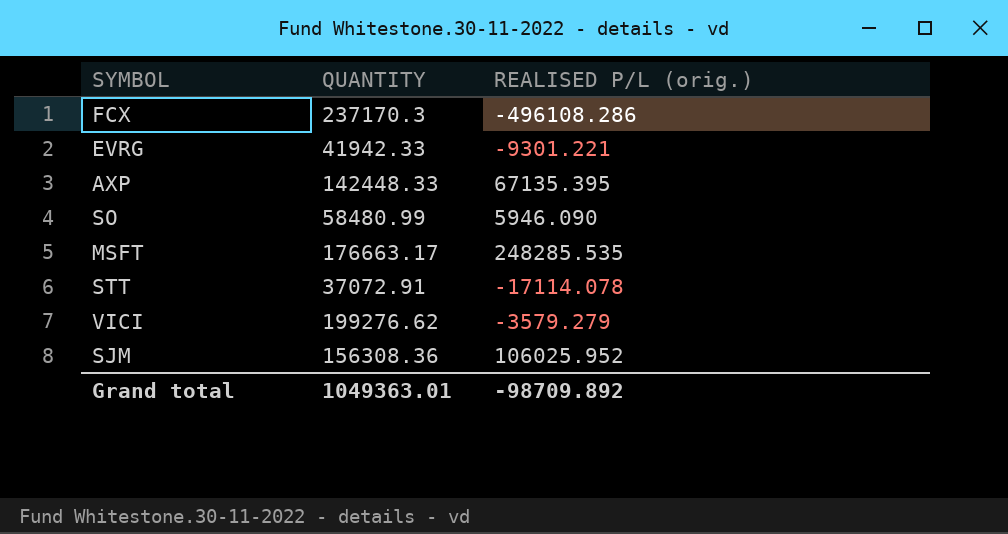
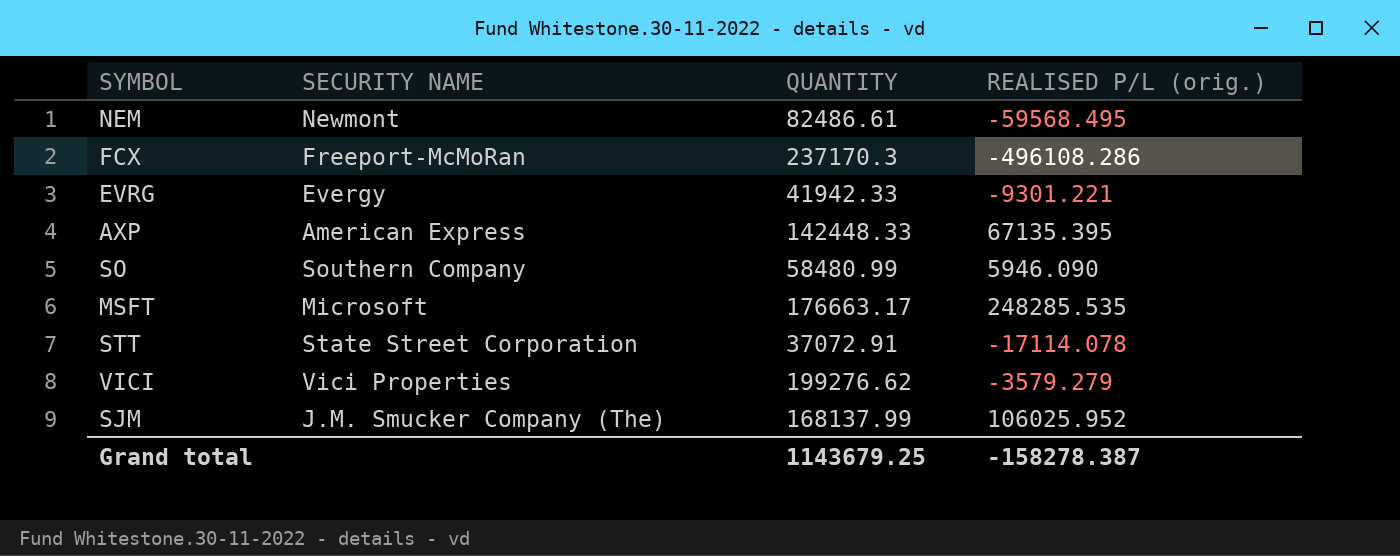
column SECURITY NAME | position: none -> 2
row NEM: none -> Newmont | 82486.61 | -59568.495
SJM | QUANTITY: 156308.36 -> 168137.99
Grand total | QUANTITY: 1049363.01 -> 1143679.25
Grand total | REALISED P/L (orig.): -98709.892 -> -158278.387

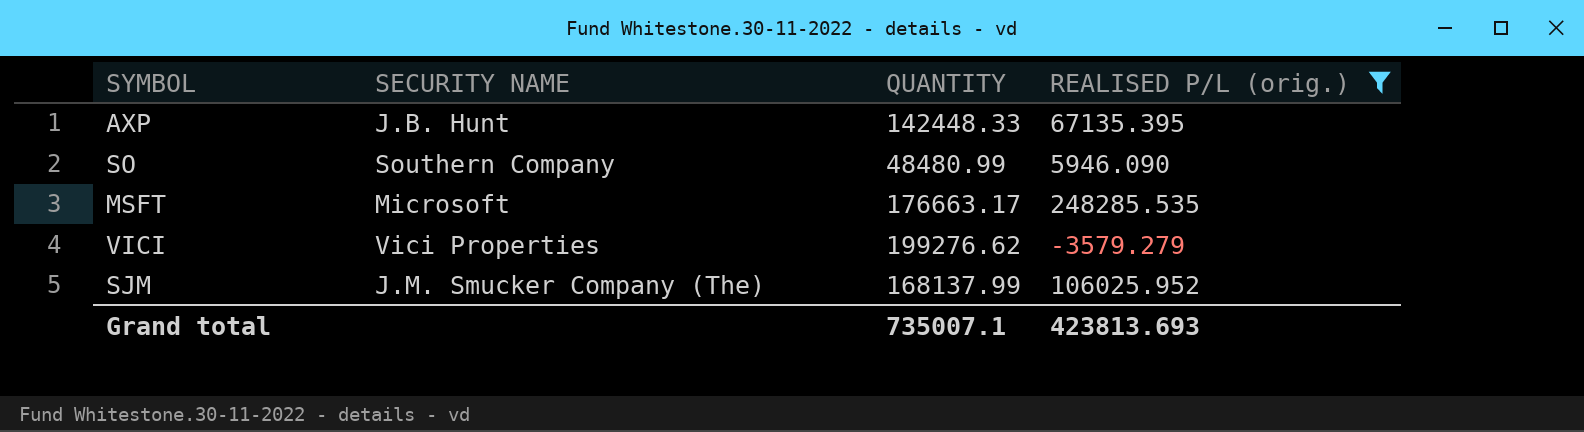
filter: none -> REALISED P/L (orig.) >= -3579.279
AXP | SECURITY NAME: American Express -> J.B. Hunt
SO | QUANTITY: 58480.99 -> 48480.99
Grand total | QUANTITY: 1143679.25 -> 735007.1
Grand total | REALISED P/L (orig.): -158278.387 -> 423813.693

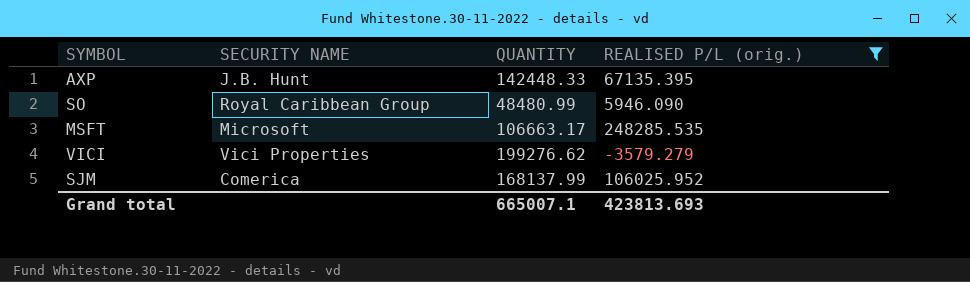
SO | SECURITY NAME: Southern Company -> Royal Caribbean Group
MSFT | QUANTITY: 176663.17 -> 106663.17
SJM | SECURITY NAME: J.M. Smucker Company (The) -> Comerica
Grand total | QUANTITY: 735007.1 -> 665007.1

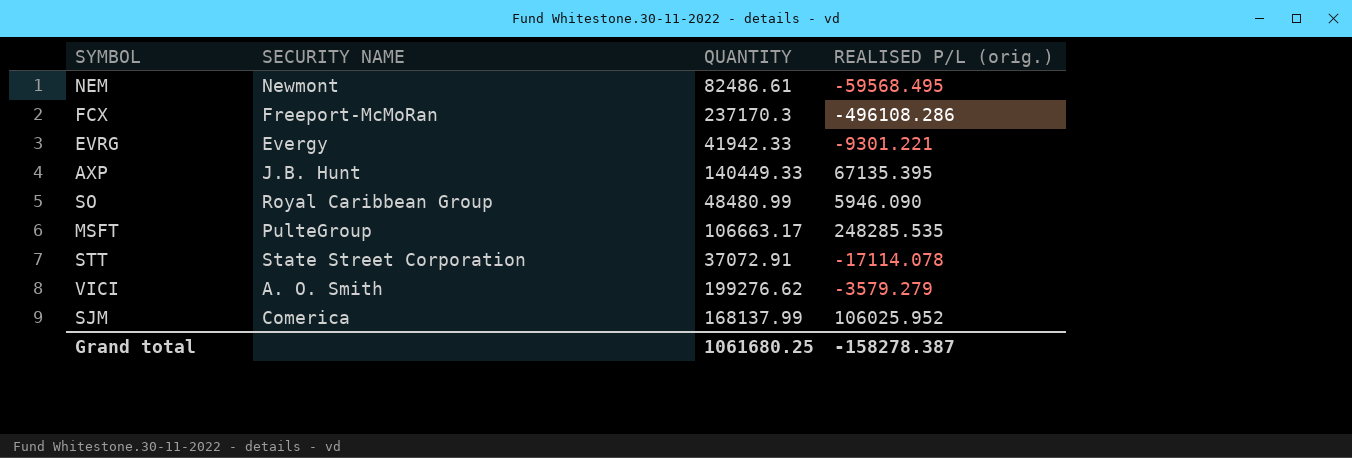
filter: REALISED P/L (orig.) >= -3579.279 -> none
AXP | QUANTITY: 142448.33 -> 140449.33
MSFT | SECURITY NAME: Microsoft -> PulteGroup
VICI | SECURITY NAME: Vici Properties -> A. O. Smith
Grand total | QUANTITY: 665007.1 -> 1061680.25
Grand total | REALISED P/L (orig.): 423813.693 -> -158278.387

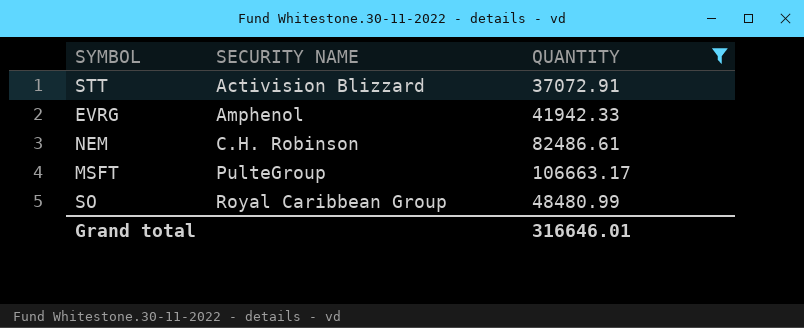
filter: none -> QUANTITY <= 106663.17
row order: none -> SECURITY NAME ascending
column REALISED P/L (orig.) | position: 4 -> none
STT | SECURITY NAME: State Street Corporation -> Activision Blizzard
EVRG | SECURITY NAME: Evergy -> Amphenol
NEM | SECURITY NAME: Newmont -> C.H. Robinson
Grand total | QUANTITY: 1061680.25 -> 316646.01

